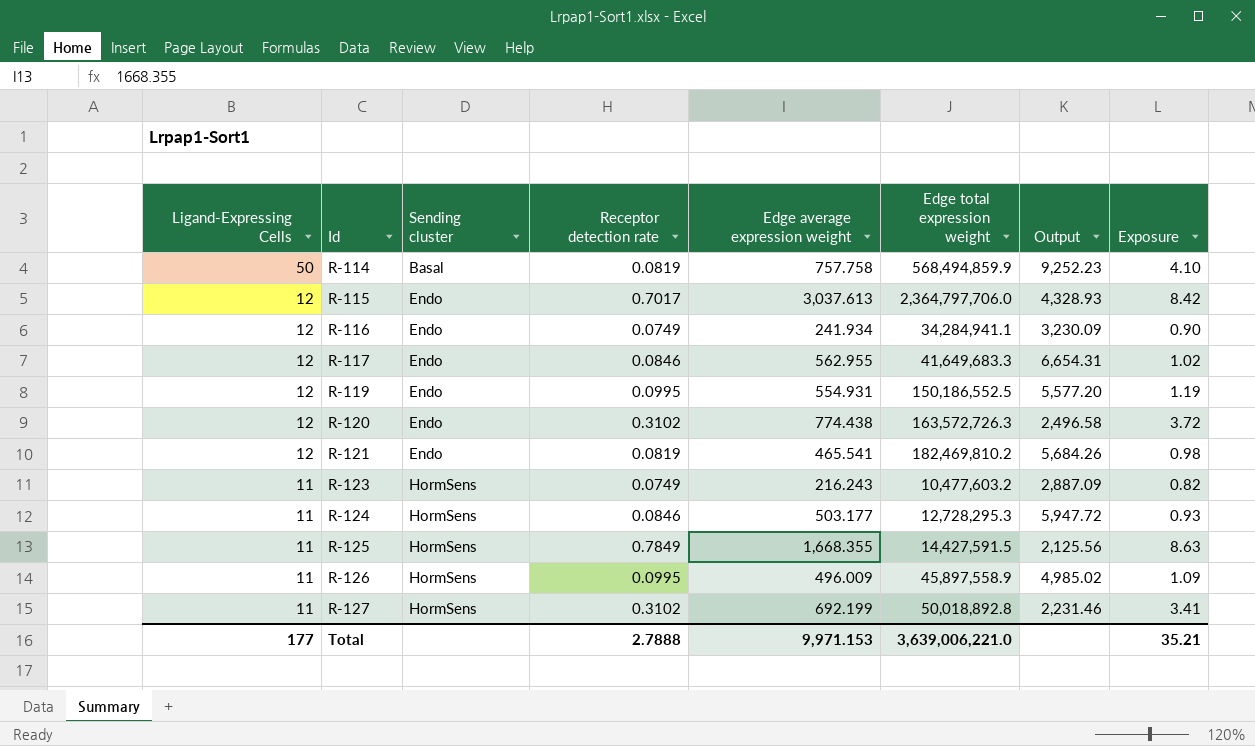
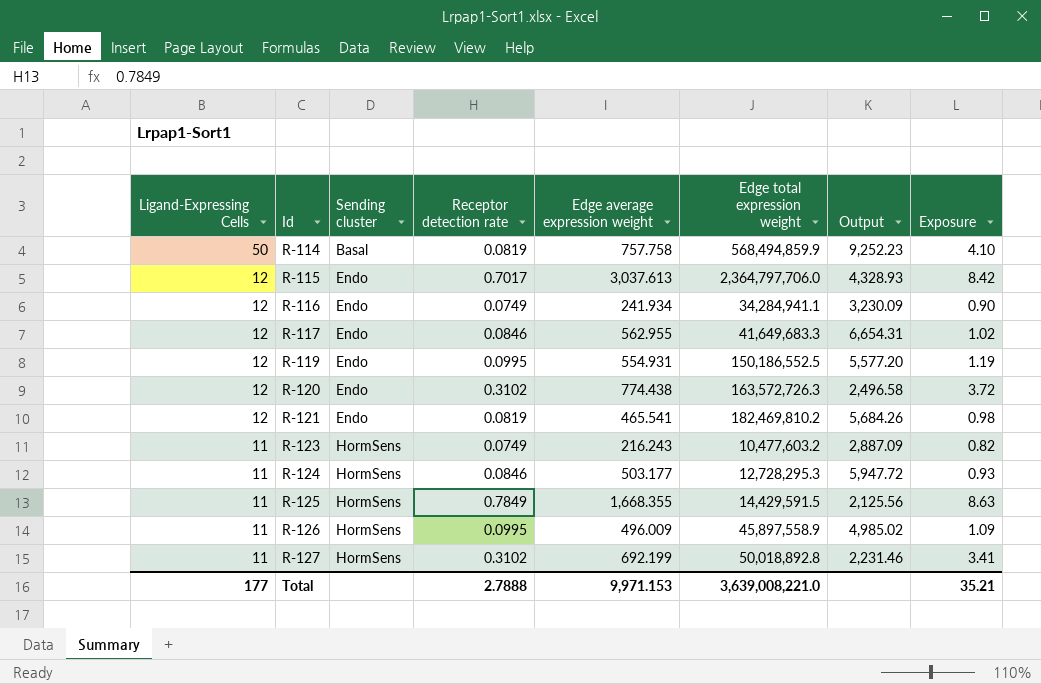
R-125 | Edge total expression weight: 14,427,591.5 -> 14,429,591.5
Total | Edge total expression weight: 3,639,006,221.0 -> 3,639,008,221.0

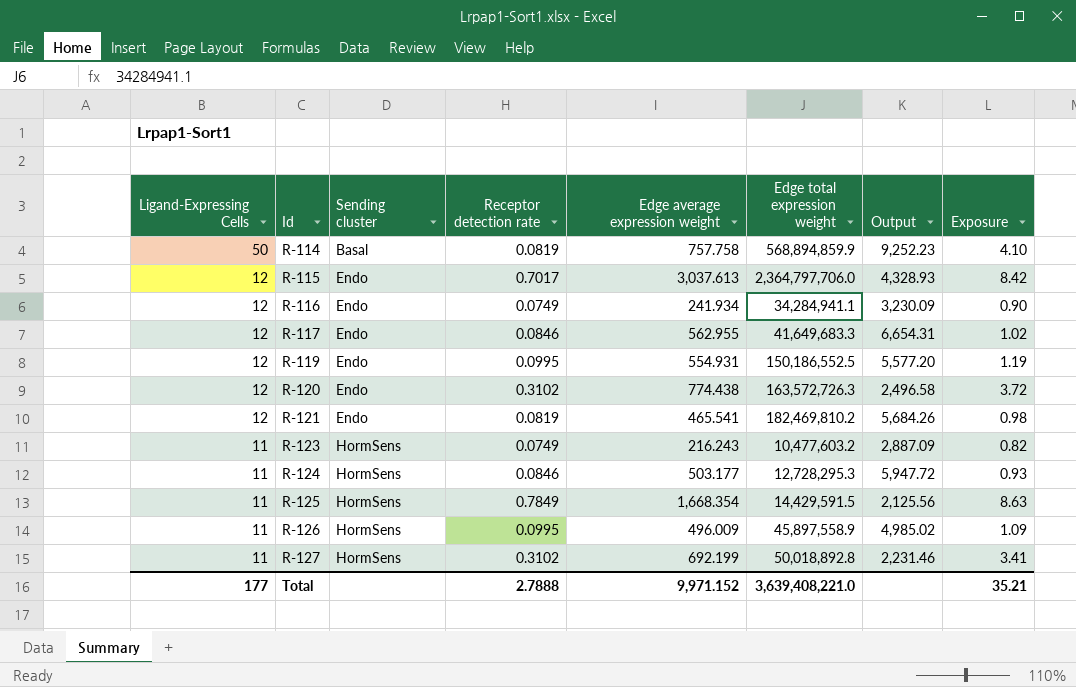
R-114 | Edge total expression weight: 568,494,859.9 -> 568,894,859.9
R-125 | Edge average expression weight: 1,668.355 -> 1,668.354
Total | Edge average expression weight: 9,971.153 -> 9,971.152
Total | Edge total expression weight: 3,639,008,221.0 -> 3,639,408,221.0

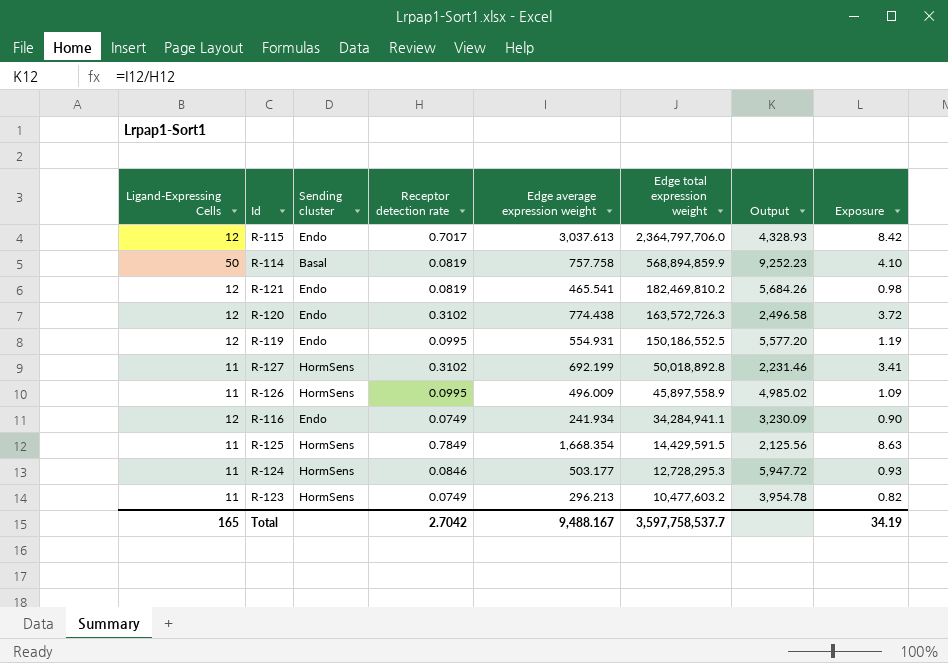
row order: Ligand-Expressing Cells descending -> Edge total expression weight descending
row R-117: 12 | Endo | 0.0846 | 562.955 | 41,649,683.3 | 6,654.31 | 1.02 -> none
R-123 | Edge average expression weight: 216.243 -> 296.213
R-123 | Output: 2,887.09 -> 3,954.78
Total | Ligand-Expressing Cells: 177 -> 165
Total | Receptor detection rate: 2.7888 -> 2.7042
Total | Edge average expression weight: 9,971.152 -> 9,488.167
Total | Edge total expression weight: 3,639,408,221.0 -> 3,597,758,537.7
Total | Exposure: 35.21 -> 34.19

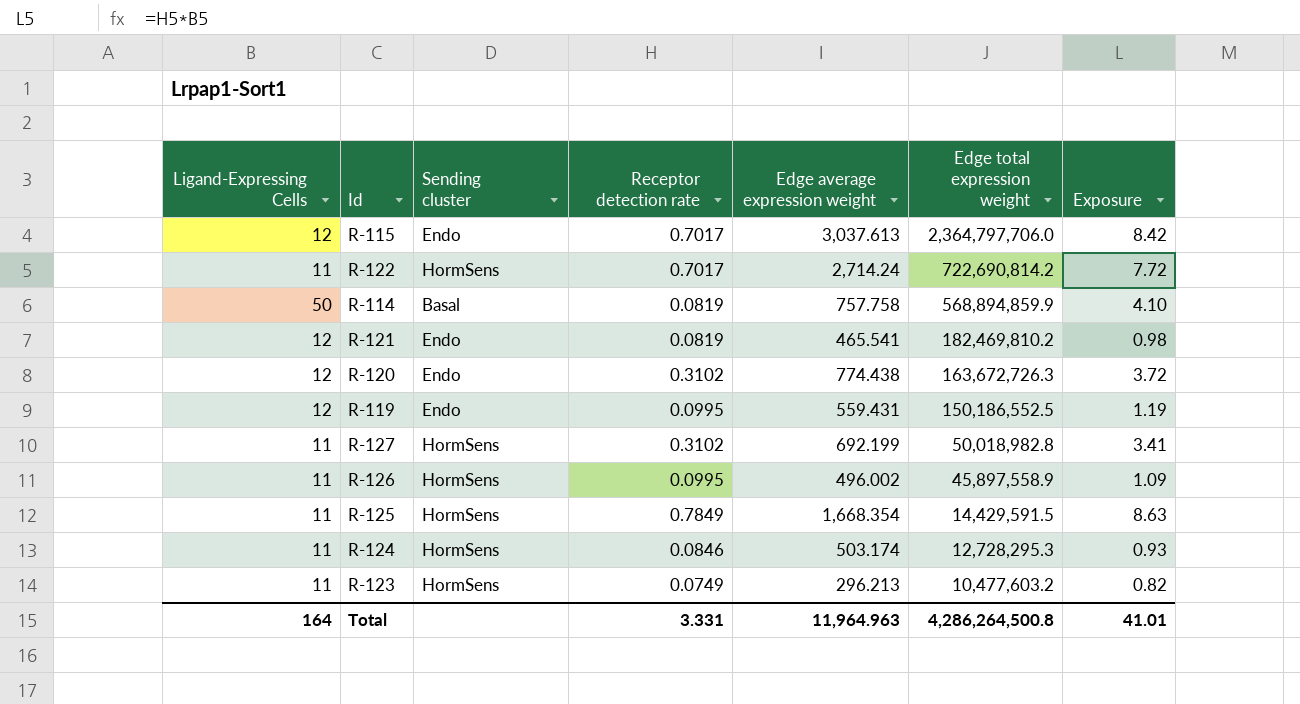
column Output | formula: [Edge average expression weight] / [Receptor detection rate] -> none
row R-116: 12 | Endo | 0.0749 | 241.934 | 34,284,941.1 | 3,230.09 | 0.90 -> none
row R-122: none -> 11 | HormSens | 0.7017 | 2,714.24 | 722,690,814.2 | 7.72
R-120 | Edge total expression weight: 163,572,726.3 -> 163,672,726.3
R-119 | Edge average expression weight: 554.931 -> 559.431
R-127 | Edge total expression weight: 50,018,892.8 -> 50,018,982.8
R-126 | Edge average expression weight: 496.009 -> 496.002
R-124 | Edge average expression weight: 503.177 -> 503.174
Total | Ligand-Expressing Cells: 165 -> 164
Total | Receptor detection rate: 2.7042 -> 3.331
Total | Edge average expression weight: 9,488.167 -> 11,964.963
Total | Edge total expression weight: 3,597,758,537.7 -> 4,286,264,500.8
Total | Exposure: 34.19 -> 41.01

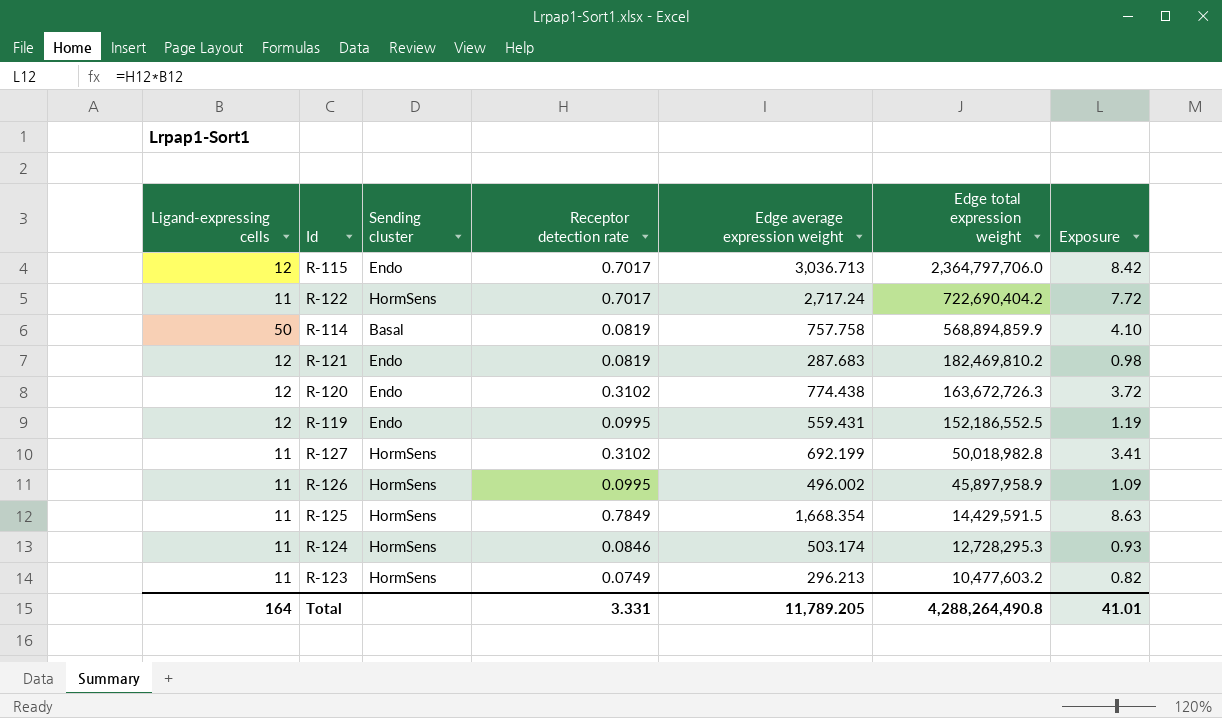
column name: Ligand-Expressing Cells -> Ligand-expressing cells
R-115 | Edge average expression weight: 3,037.613 -> 3,036.713
R-122 | Edge average expression weight: 2,714.24 -> 2,717.24
R-122 | Edge total expression weight: 722,690,814.2 -> 722,690,404.2
R-121 | Edge average expression weight: 465.541 -> 287.683
R-119 | Edge total expression weight: 150,186,552.5 -> 152,186,552.5
R-126 | Edge total expression weight: 45,897,558.9 -> 45,897,958.9
Total | Edge average expression weight: 11,964.963 -> 11,789.205
Total | Edge total expression weight: 4,286,264,500.8 -> 4,288,264,490.8

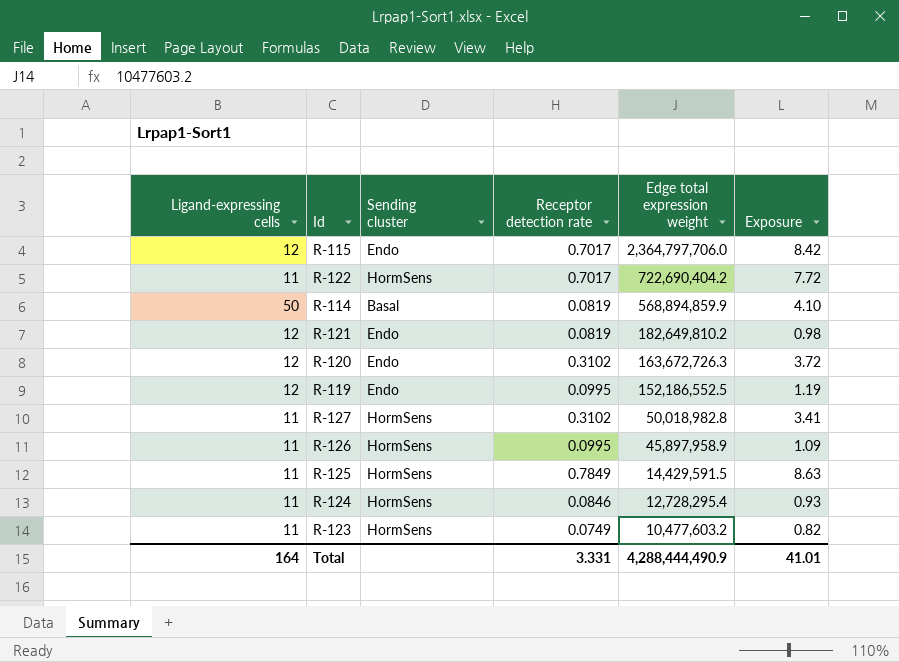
column Edge average expression weight | position: 5 -> none
R-121 | Edge total expression weight: 182,469,810.2 -> 182,649,810.2
R-124 | Edge total expression weight: 12,728,295.3 -> 12,728,295.4
Total | Edge total expression weight: 4,288,264,490.8 -> 4,288,444,490.9

